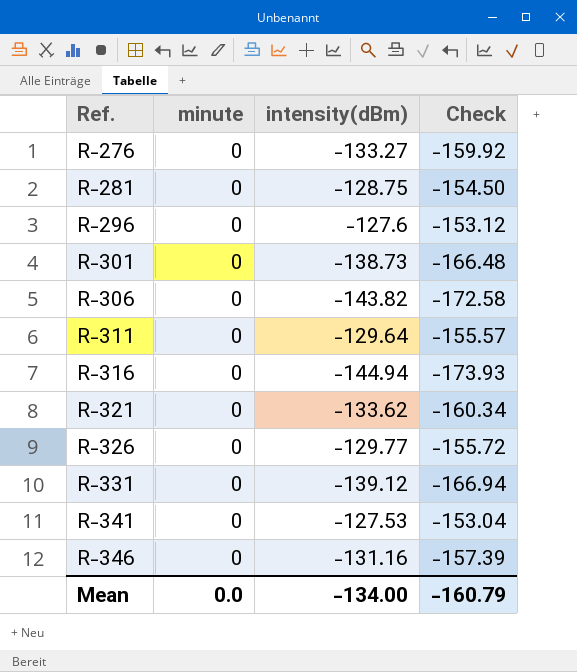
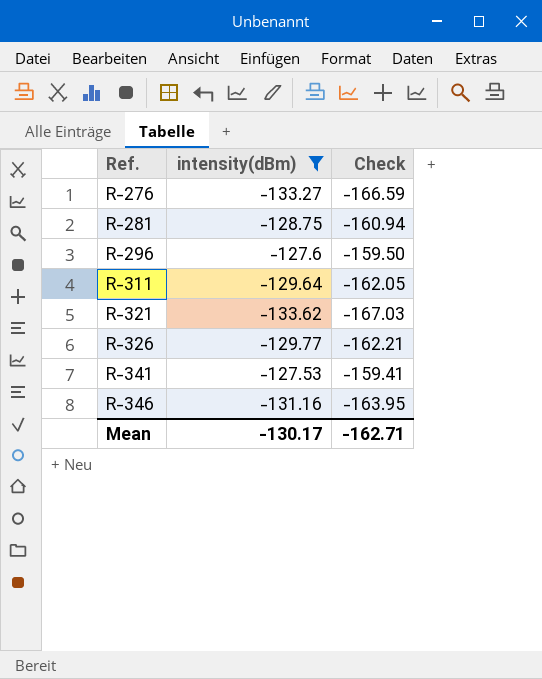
filter: none -> intensity(dBm) >= -133.62
column minute | position: 2 -> none
column Check | formula: [intensity(dBm)] * 1.2 -> [intensity(dBm)] * 1.25
Mean | intensity(dBm): -134.00 -> -130.17
Mean | Check: -160.79 -> -162.71

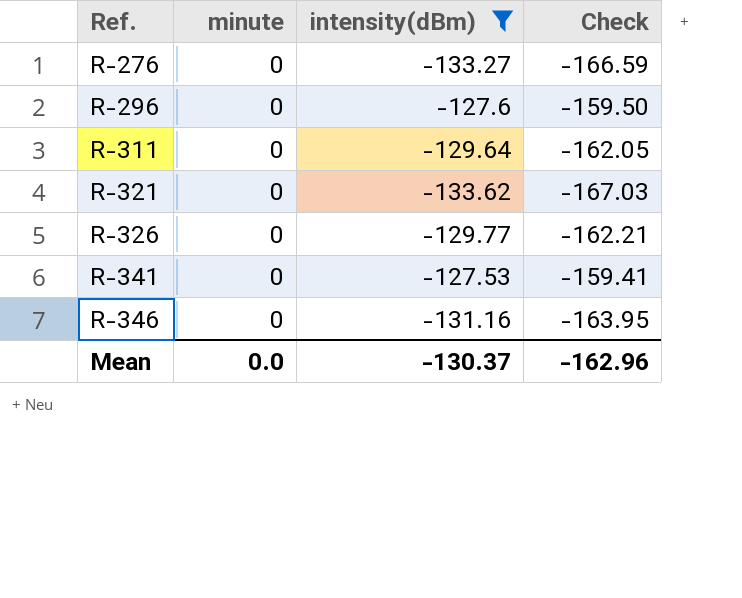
column minute | position: none -> 2
row R-281: -128.75 | -160.94 -> none
Mean | intensity(dBm): -130.17 -> -130.37
Mean | Check: -162.71 -> -162.96

